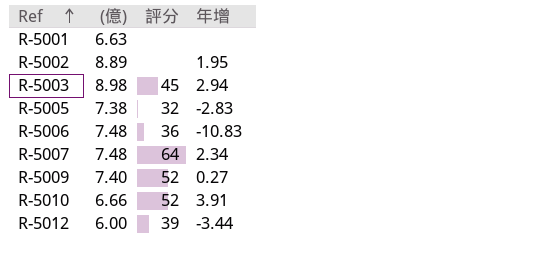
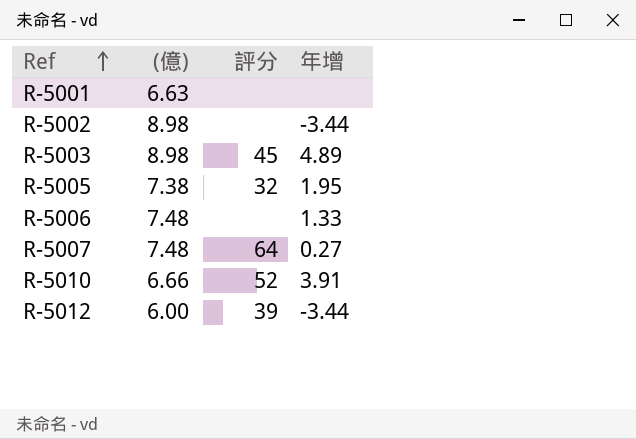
row R-5009: 7.40 | 52 | 0.27 -> none
R-5002 | (億): 8.89 -> 8.98
R-5002 | 年增: 1.95 -> -3.44
R-5003 | 年增: 2.94 -> 4.89
R-5005 | 年增: -2.83 -> 1.95
R-5006 | 評分: 36 -> none
R-5006 | 年增: -10.83 -> 1.33
R-5007 | 年增: 2.34 -> 0.27

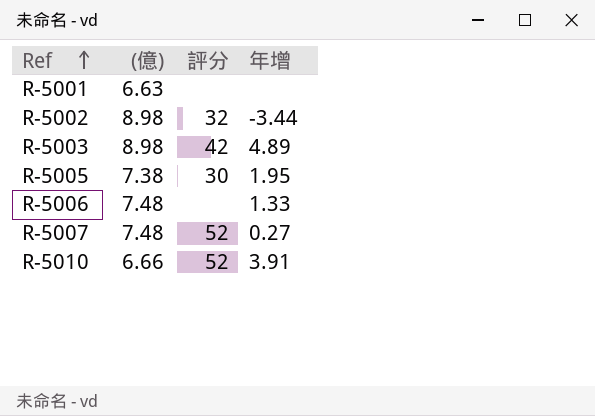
row R-5012: 6.00 | 39 | -3.44 -> none
R-5002 | 評分: none -> 32
R-5003 | 評分: 45 -> 42
R-5005 | 評分: 32 -> 30
R-5007 | 評分: 64 -> 52

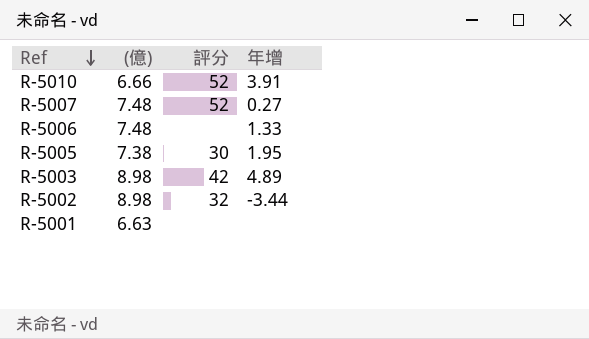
row order: Ref ascending -> Ref descending

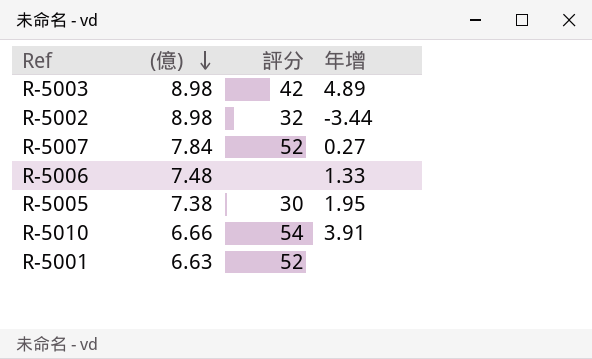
row order: Ref descending -> (億) descending
R-5007 | (億): 7.48 -> 7.84
R-5010 | 評分: 52 -> 54
R-5001 | 評分: none -> 52

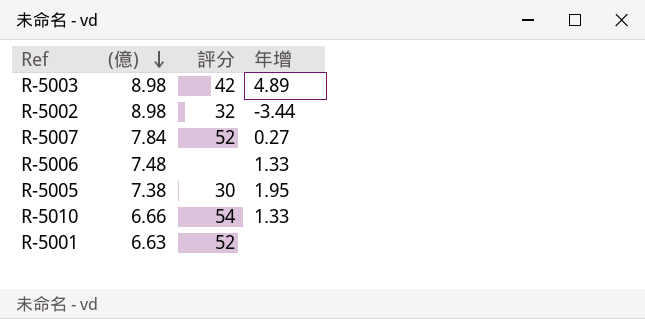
R-5010 | 年增: 3.91 -> 1.33

